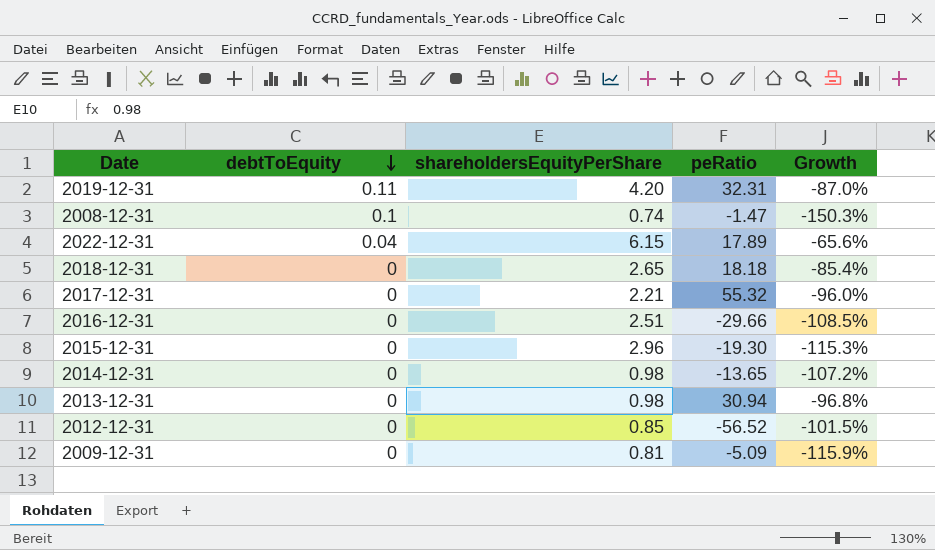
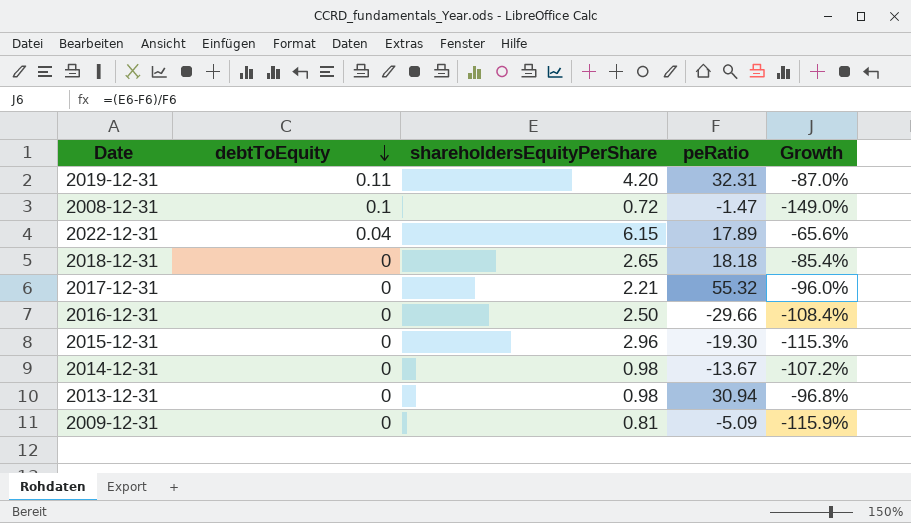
row 2012-12-31: 0 | 0.85 | -56.52 | -101.5% -> none
2008-12-31 | shareholdersEquityPerShare: 0.74 -> 0.72
2008-12-31 | Growth: -150.3% -> -149.0%
2016-12-31 | shareholdersEquityPerShare: 2.51 -> 2.50
2016-12-31 | Growth: -108.5% -> -108.4%
2014-12-31 | peRatio: -13.65 -> -13.67

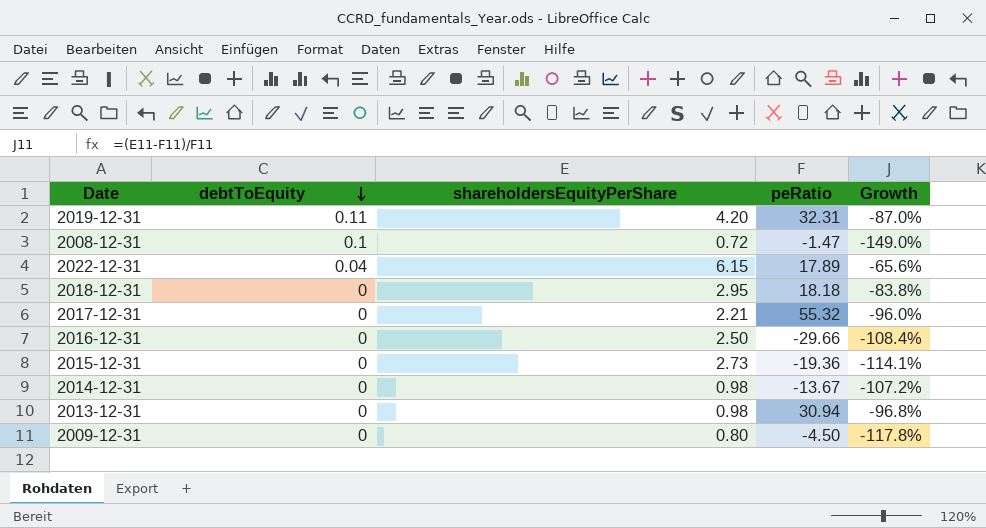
2018-12-31 | shareholdersEquityPerShare: 2.65 -> 2.95
2018-12-31 | Growth: -85.4% -> -83.8%
2015-12-31 | shareholdersEquityPerShare: 2.96 -> 2.73
2015-12-31 | peRatio: -19.30 -> -19.36
2015-12-31 | Growth: -115.3% -> -114.1%
2009-12-31 | shareholdersEquityPerShare: 0.81 -> 0.80
2009-12-31 | peRatio: -5.09 -> -4.50
2009-12-31 | Growth: -115.9% -> -117.8%

